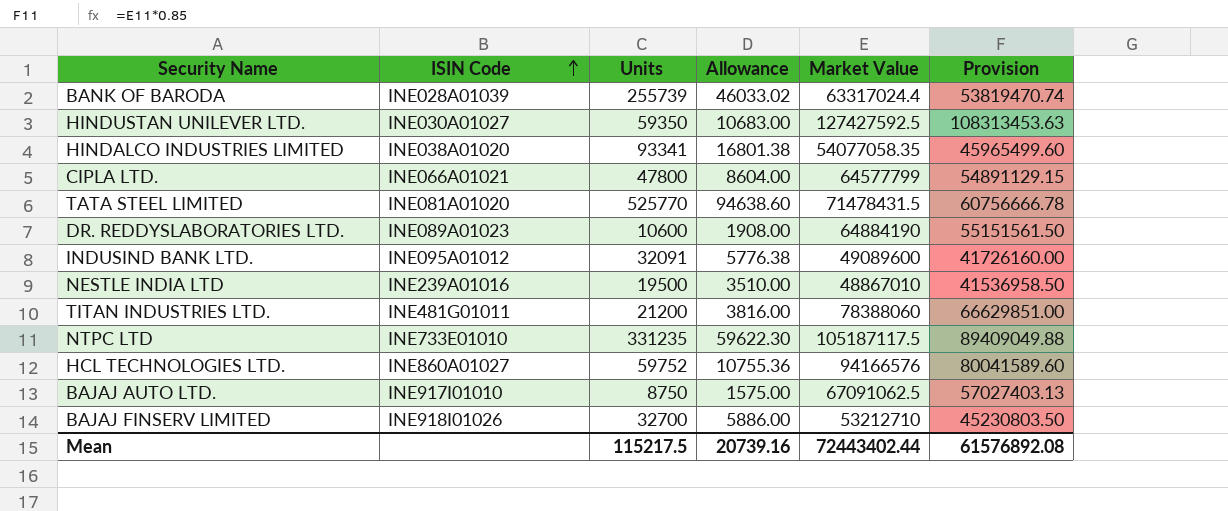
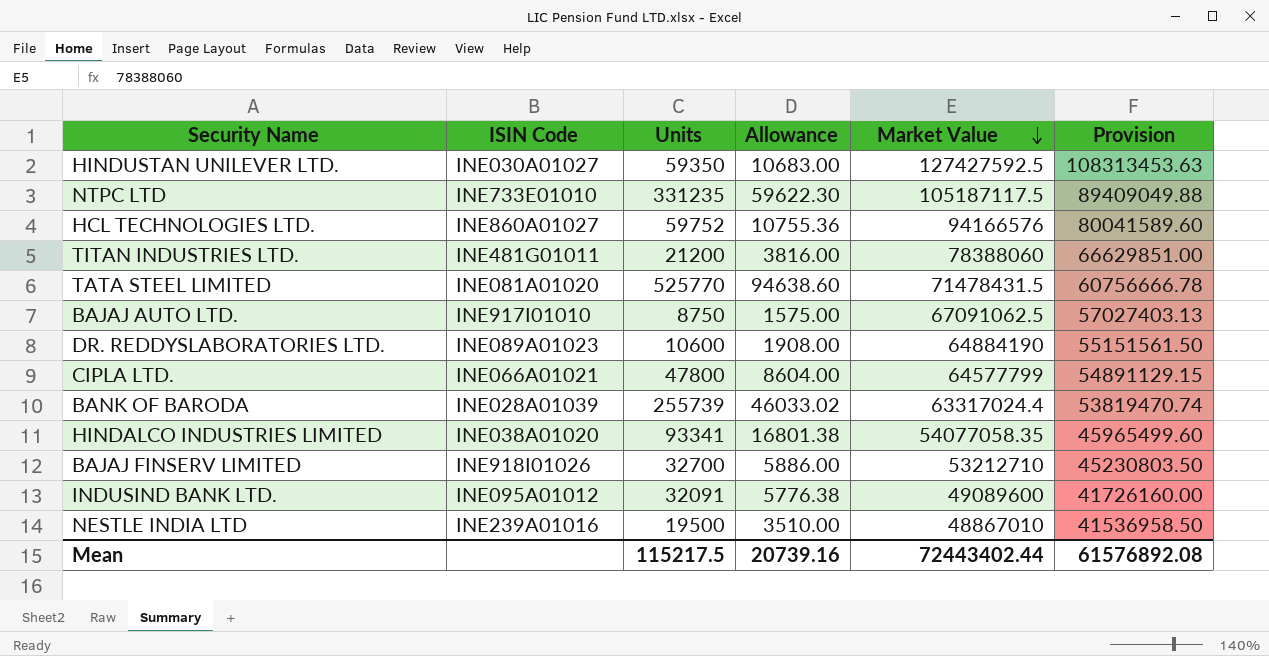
row order: ISIN Code ascending -> Market Value descending

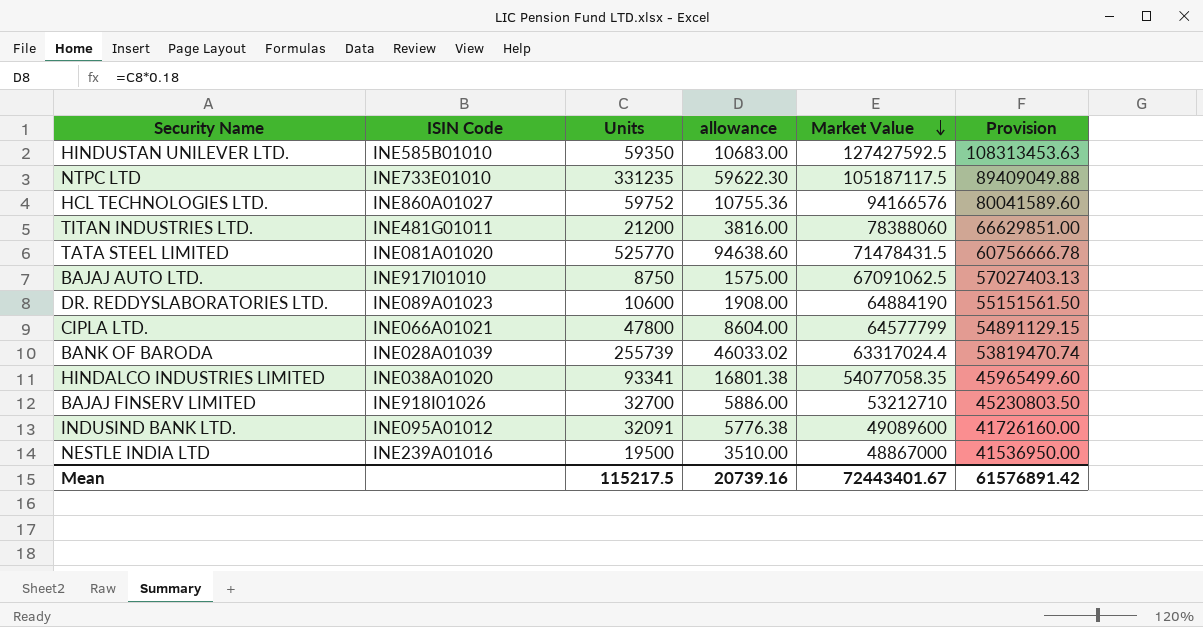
column name: Allowance -> allowance
HINDUSTAN UNILEVER LTD. | ISIN Code: INE030A01027 -> INE585B01010
NESTLE INDIA LTD | Market Value: 48867010 -> 48867000
NESTLE INDIA LTD | Provision: 41536958.50 -> 41536950.00
Mean | Market Value: 72443402.44 -> 72443401.67
Mean | Provision: 61576892.08 -> 61576891.42

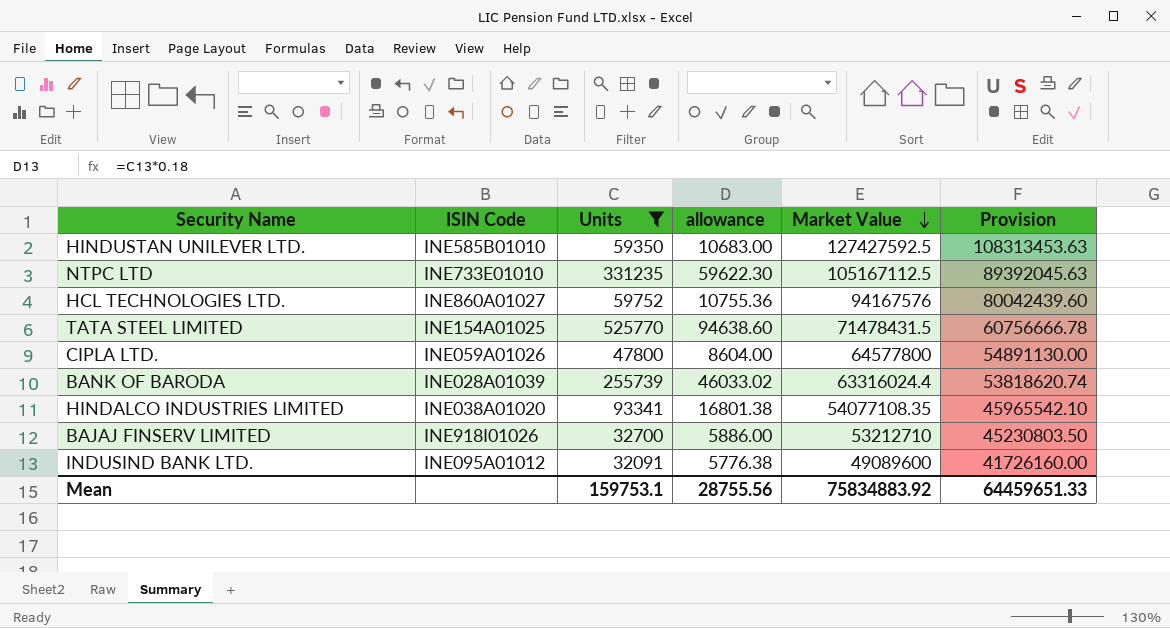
filter: none -> Units >= 32091
NTPC LTD | Market Value: 105187117.5 -> 105167112.5
NTPC LTD | Provision: 89409049.88 -> 89392045.63
HCL TECHNOLOGIES LTD. | Market Value: 94166576 -> 94167576
HCL TECHNOLOGIES LTD. | Provision: 80041589.60 -> 80042439.60
TATA STEEL LIMITED | ISIN Code: INE081A01020 -> INE154A01025
CIPLA LTD. | ISIN Code: INE066A01021 -> INE059A01026
CIPLA LTD. | Market Value: 64577799 -> 64577800
CIPLA LTD. | Provision: 54891129.15 -> 54891130.00
BANK OF BARODA | Market Value: 63317024.4 -> 63316024.4
BANK OF BARODA | Provision: 53819470.74 -> 53818620.74
HINDALCO INDUSTRIES LIMITED | Market Value: 54077058.35 -> 54077108.35
HINDALCO INDUSTRIES LIMITED | Provision: 45965499.60 -> 45965542.10
Mean | Units: 115217.5 -> 159753.1
Mean | allowance: 20739.16 -> 28755.56
Mean | Market Value: 72443401.67 -> 75834883.92
Mean | Provision: 61576891.42 -> 64459651.33

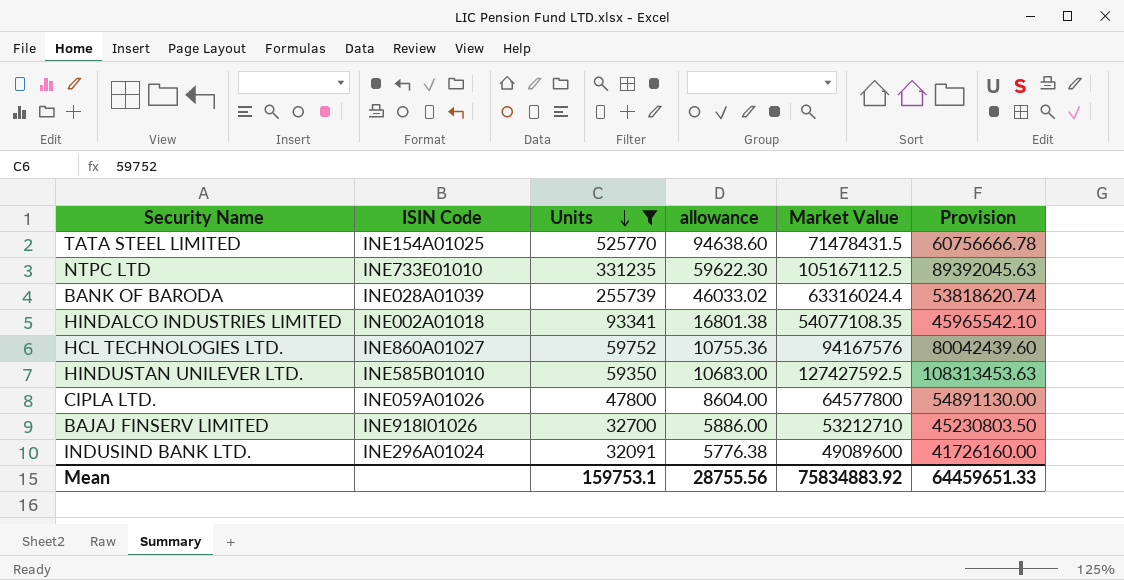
row order: Market Value descending -> Units descending
HINDALCO INDUSTRIES LIMITED | ISIN Code: INE038A01020 -> INE002A01018
INDUSIND BANK LTD. | ISIN Code: INE095A01012 -> INE296A01024

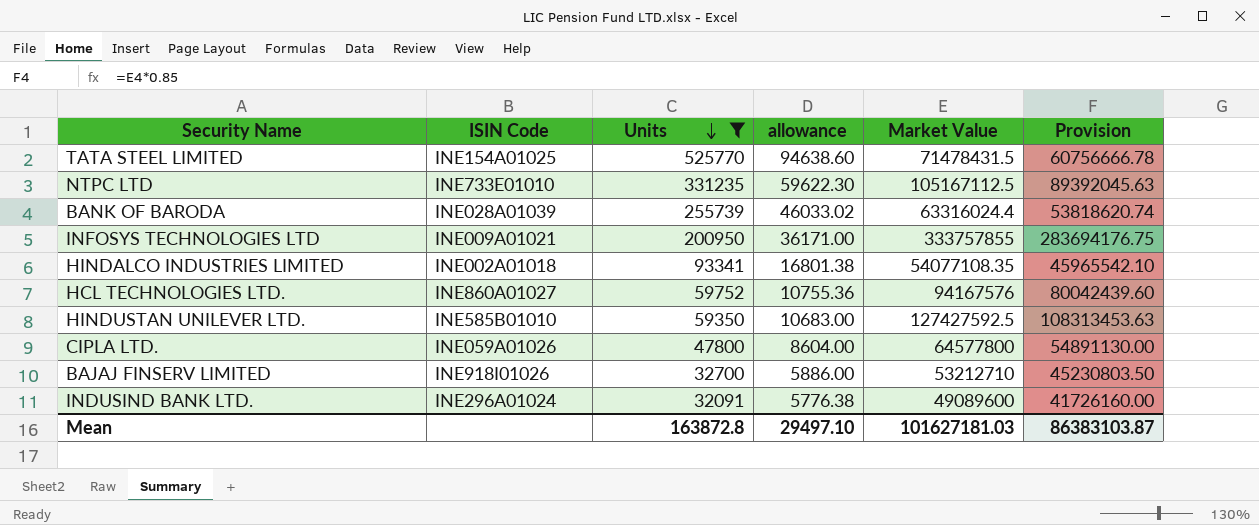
row INFOSYS TECHNOLOGIES LTD: none -> INE009A01021 | 200950 | 36171.00 | 333757855 | 283694176.75
Mean | Units: 159753.1 -> 163872.8
Mean | allowance: 28755.56 -> 29497.10
Mean | Market Value: 75834883.92 -> 101627181.03
Mean | Provision: 64459651.33 -> 86383103.87

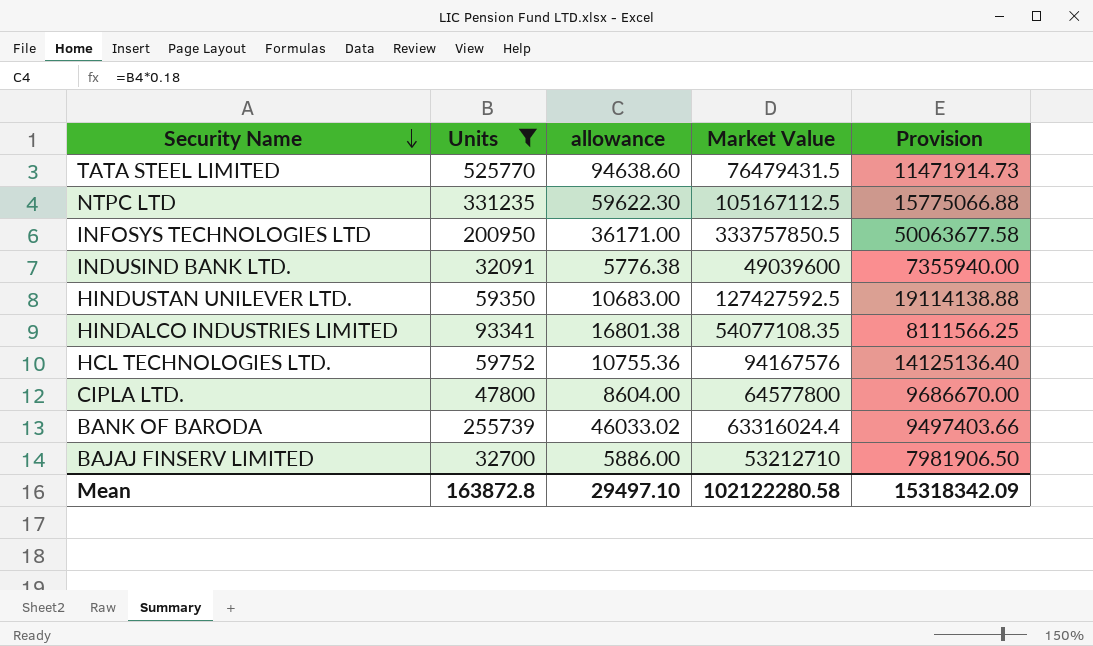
row order: Units descending -> Security Name descending
column ISIN Code | position: 2 -> none
column Provision | formula: [Market Value] * 0.85 -> [Market Value] * 0.15
TATA STEEL LIMITED | Market Value: 71478431.5 -> 76479431.5
INFOSYS TECHNOLOGIES LTD | Market Value: 333757855 -> 333757850.5
INDUSIND BANK LTD. | Market Value: 49089600 -> 49039600
Mean | Market Value: 101627181.03 -> 102122280.58
Mean | Provision: 86383103.87 -> 15318342.09

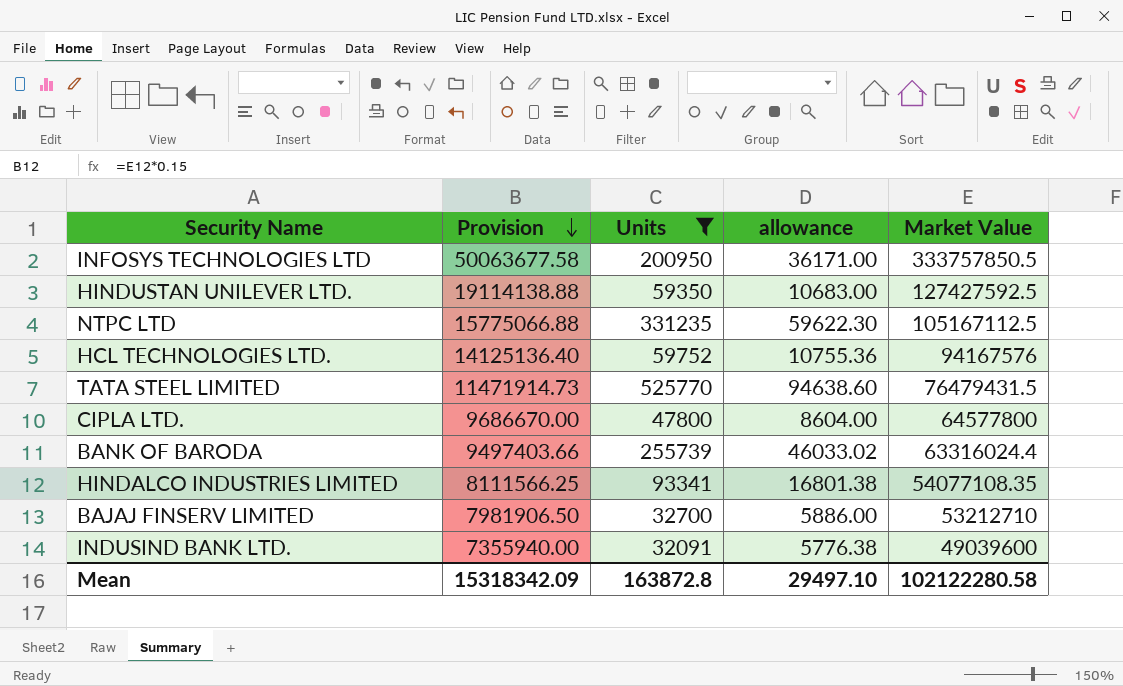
row order: Security Name descending -> Provision descending
column Provision | position: 5 -> 2

